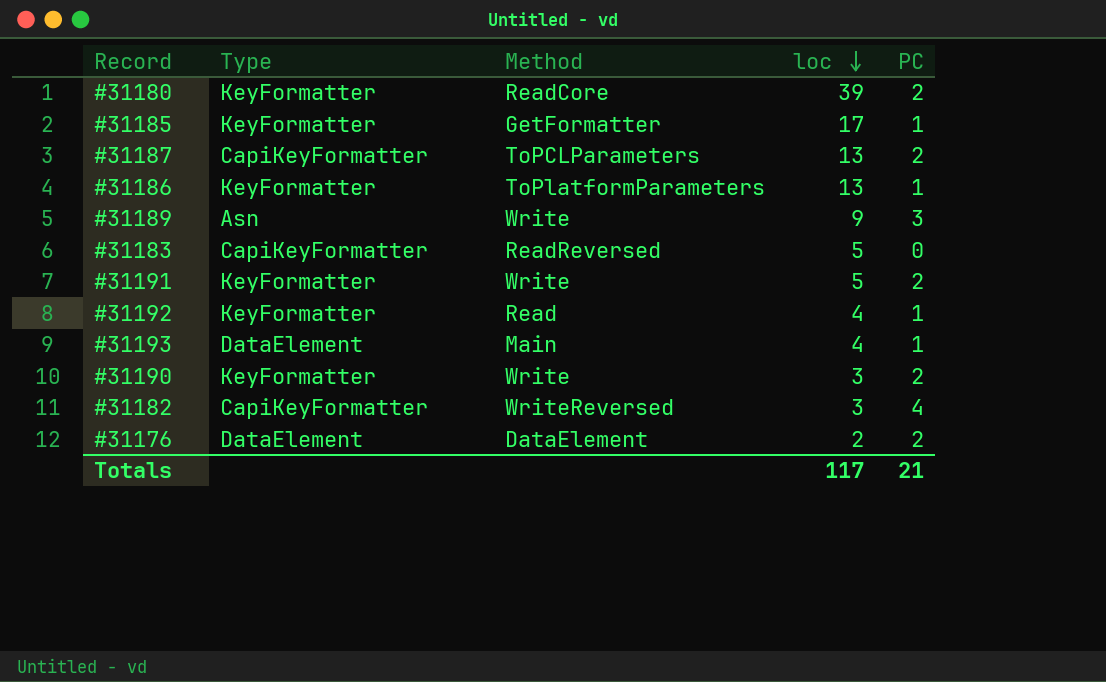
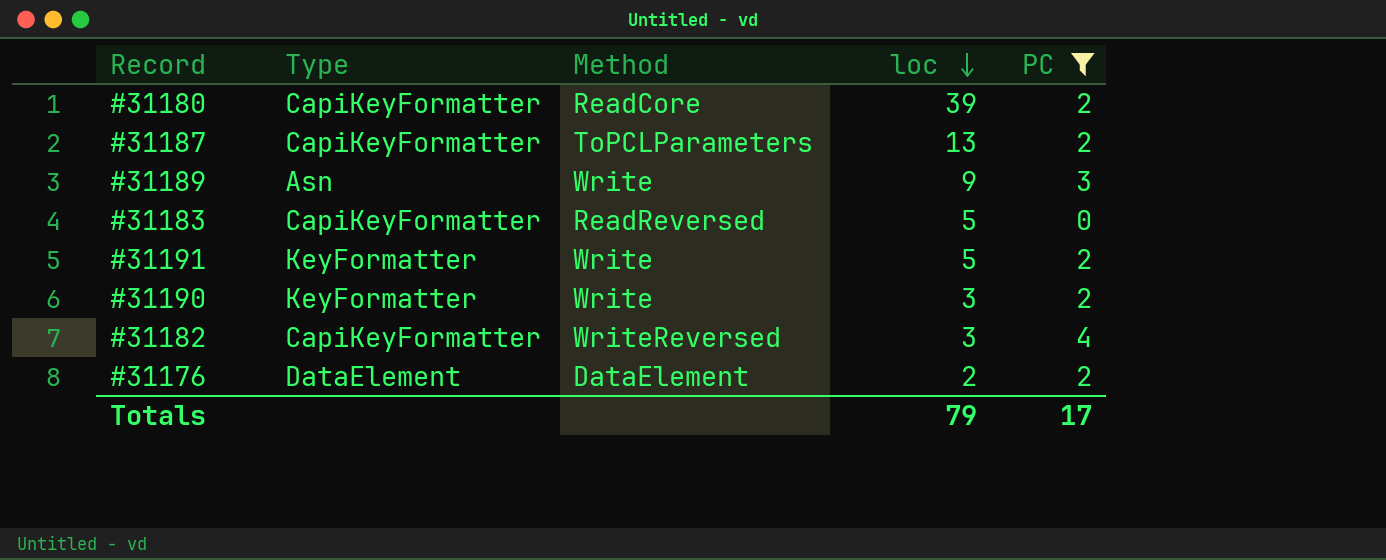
filter: none -> PC != 1
#31180 | Type: KeyFormatter -> CapiKeyFormatter
Totals | loc: 117 -> 79
Totals | PC: 21 -> 17

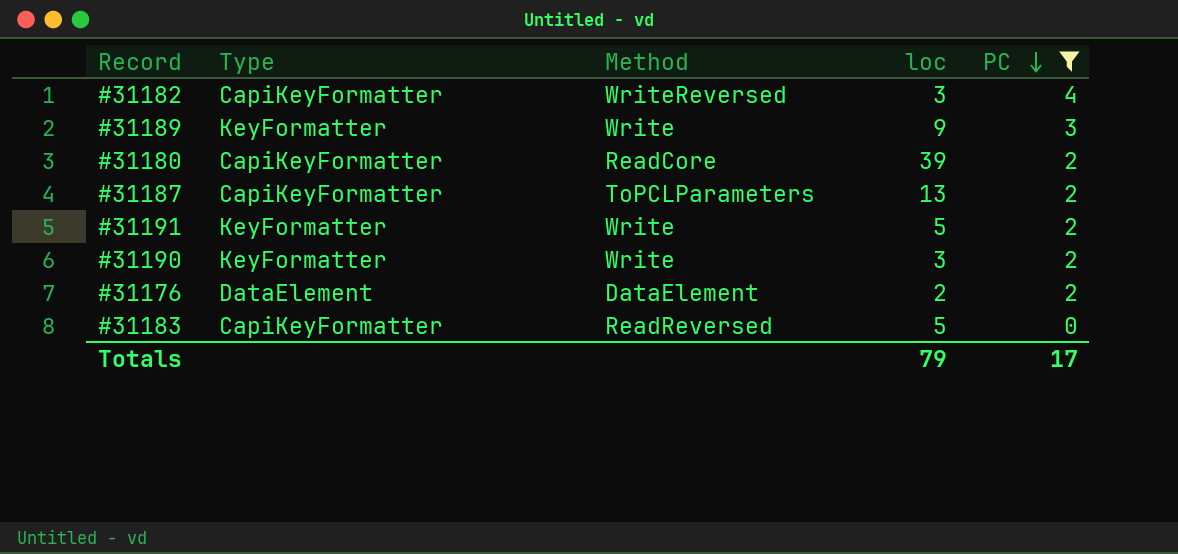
row order: loc descending -> PC descending
#31189 | Type: Asn -> KeyFormatter

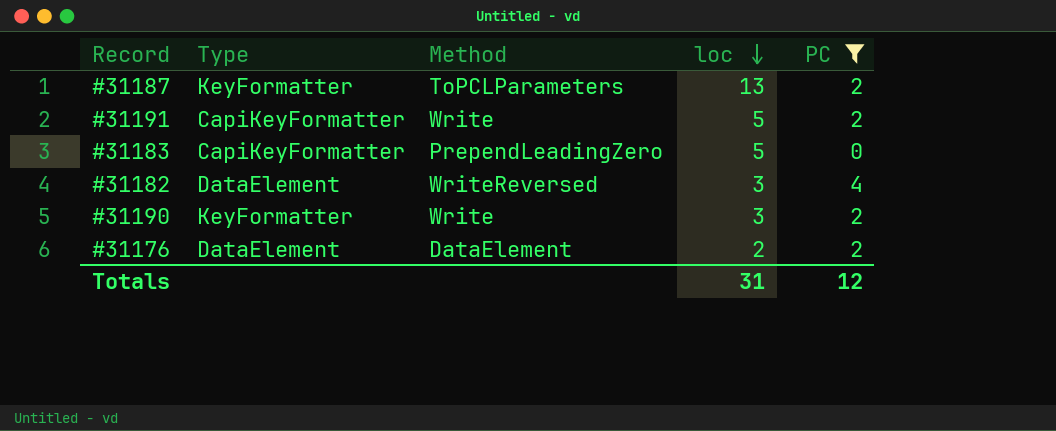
row order: PC descending -> loc descending
row #31189: KeyFormatter | Write | 9 | 3 -> none
row #31180: CapiKeyFormatter | ReadCore | 39 | 2 -> none
#31187 | Type: CapiKeyFormatter -> KeyFormatter
#31191 | Type: KeyFormatter -> CapiKeyFormatter
#31183 | Method: ReadReversed -> PrependLeadingZero
#31182 | Type: CapiKeyFormatter -> DataElement
Totals | loc: 79 -> 31
Totals | PC: 17 -> 12

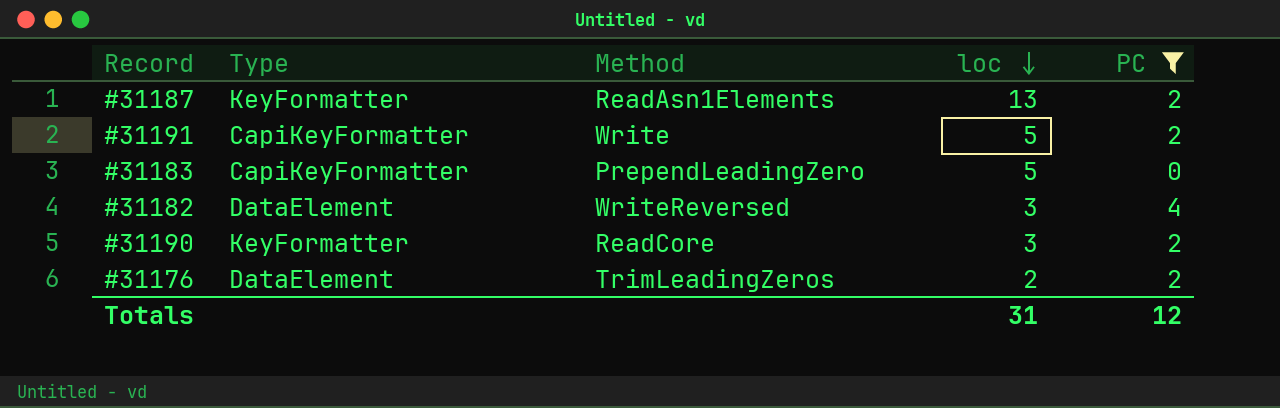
#31187 | Method: ToPCLParameters -> ReadAsn1Elements
#31190 | Method: Write -> ReadCore
#31176 | Method: DataElement -> TrimLeadingZeros

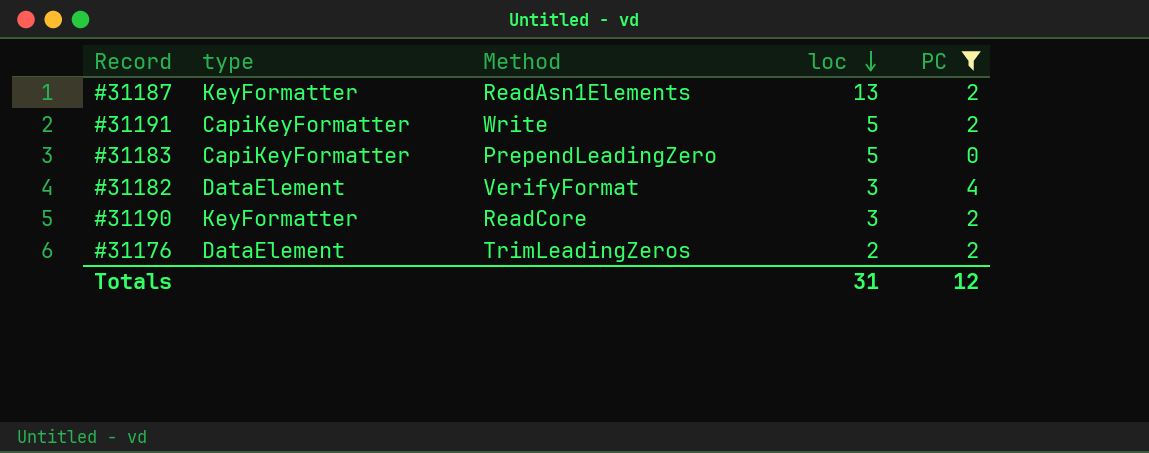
column name: Type -> type
#31182 | Method: WriteReversed -> VerifyFormat

